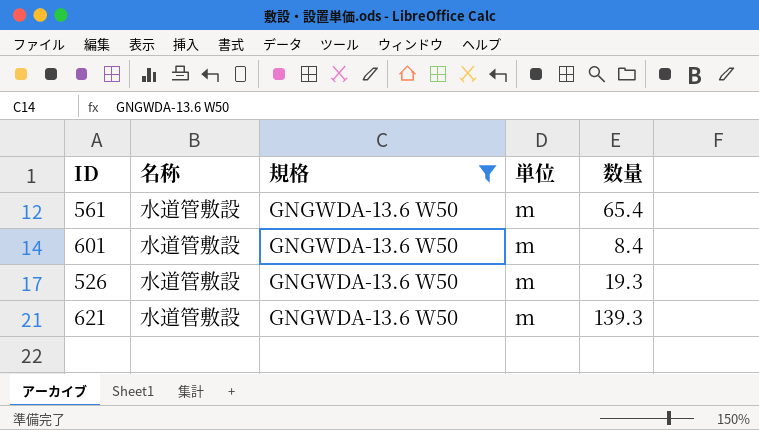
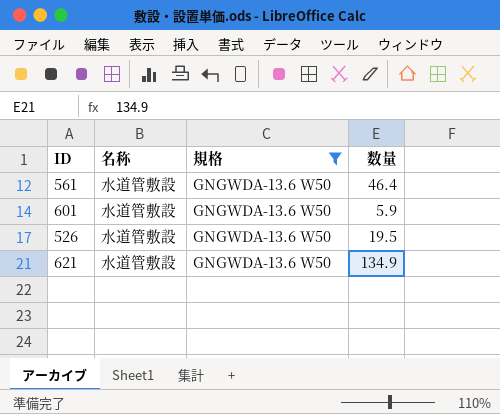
column 単位 | position: 4 -> none
561 | 数量: 65.4 -> 46.4
601 | 数量: 8.4 -> 5.9
526 | 数量: 19.3 -> 19.5
621 | 数量: 139.3 -> 134.9

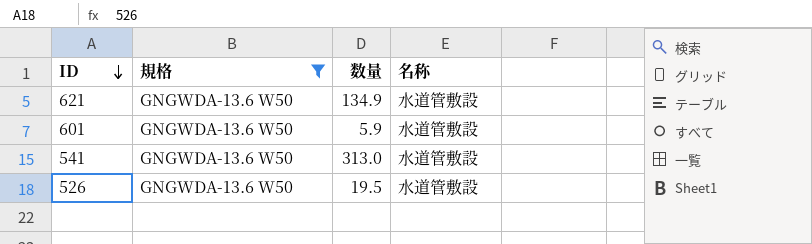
row order: none -> ID descending
column 名称 | position: 2 -> 4
row 561: 水道管敷設 | GNGWDA-13.6 W50 | 46.4 -> none
row 541: none -> GNGWDA-13.6 W50 | 313.0 | 水道管敷設

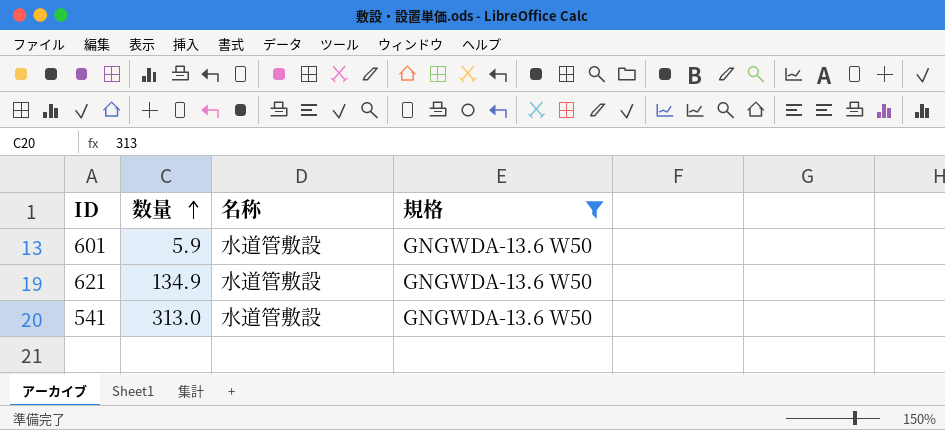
row order: ID descending -> 数量 ascending
column 規格 | position: 2 -> 4
row 526: GNGWDA-13.6 W50 | 19.5 | 水道管敷設 -> none

